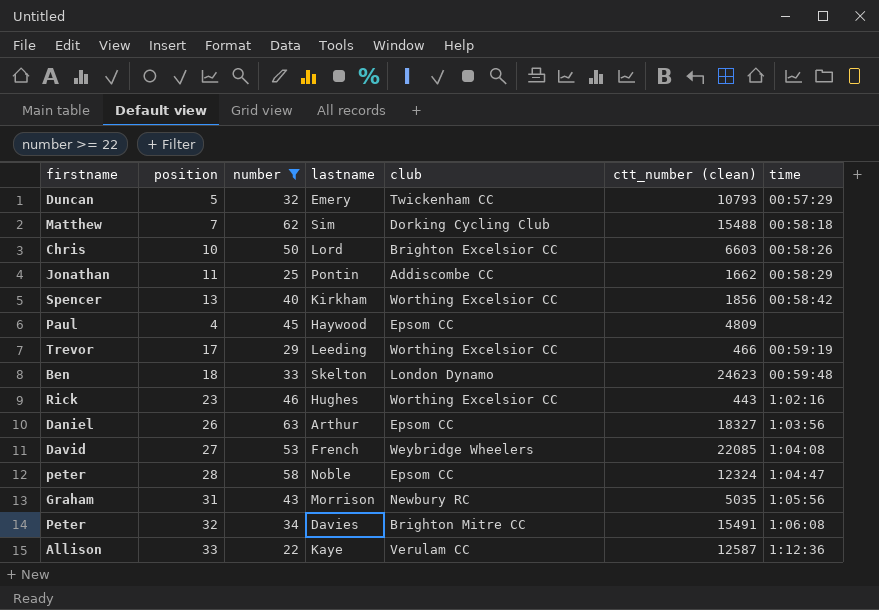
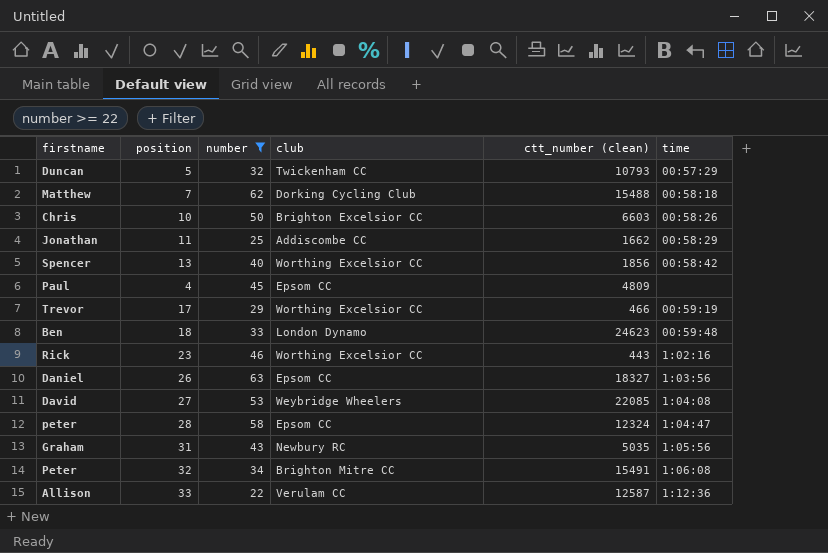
column lastname | position: 4 -> none

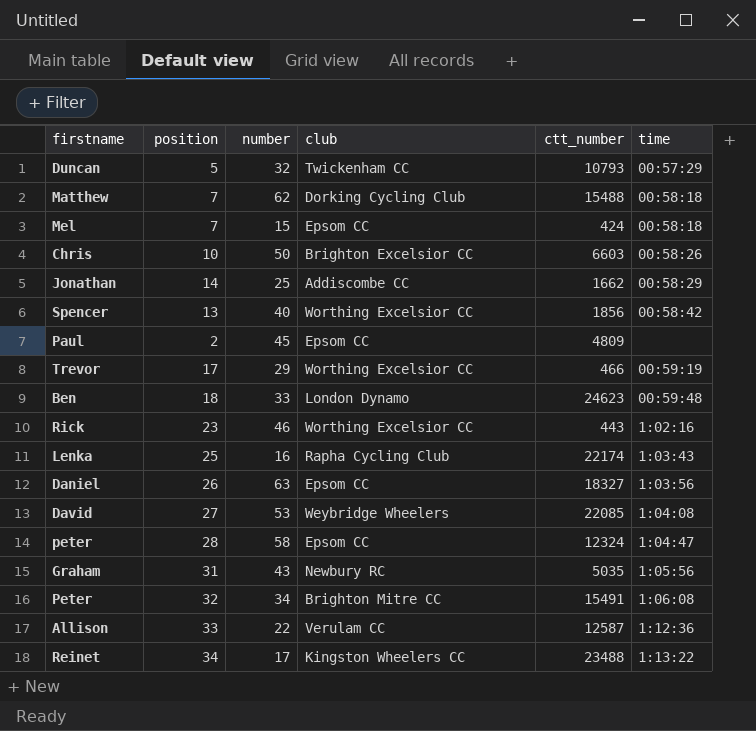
filter: number >= 22 -> none
column name: ctt_number (clean) -> ctt_number
Jonathan | position: 11 -> 14
Paul | position: 4 -> 2

